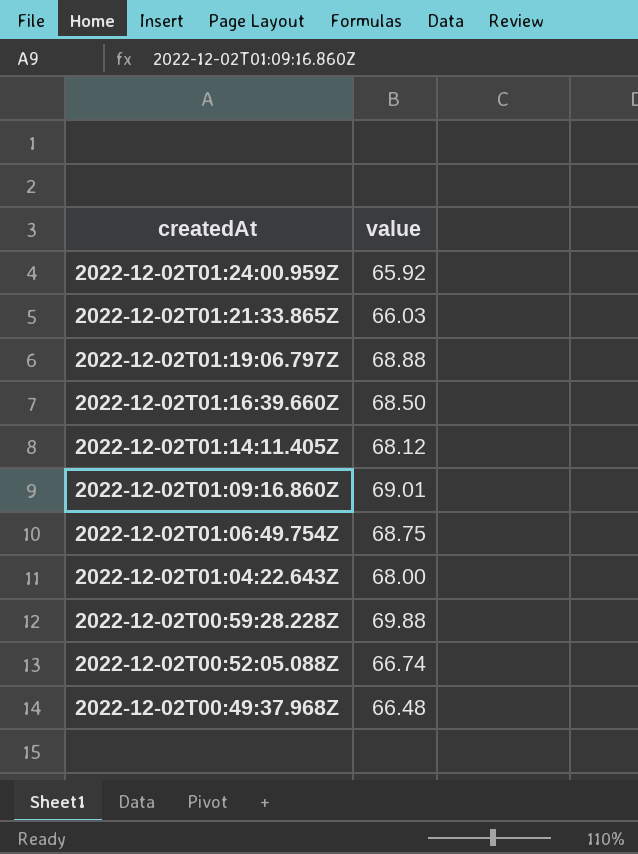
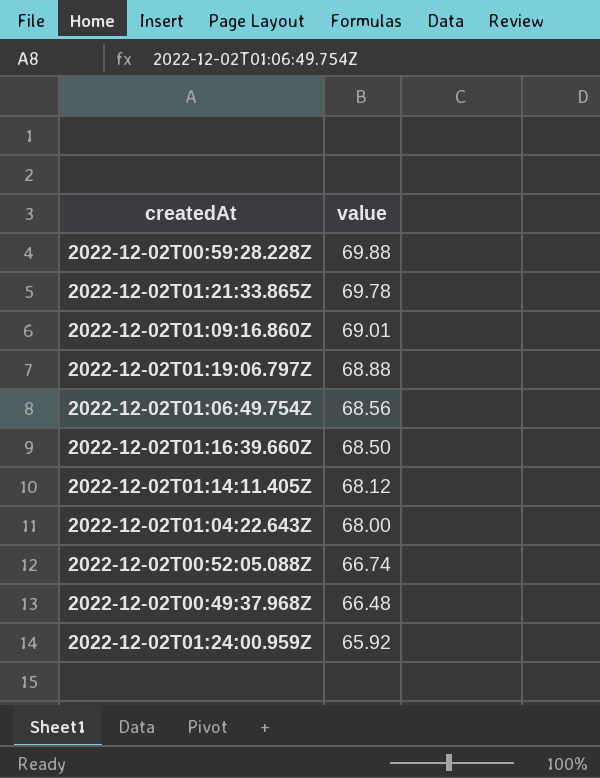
row order: createdAt descending -> value descending
2022-12-02T01:21:33.865Z | value: 66.03 -> 69.78
2022-12-02T01:06:49.754Z | value: 68.75 -> 68.56

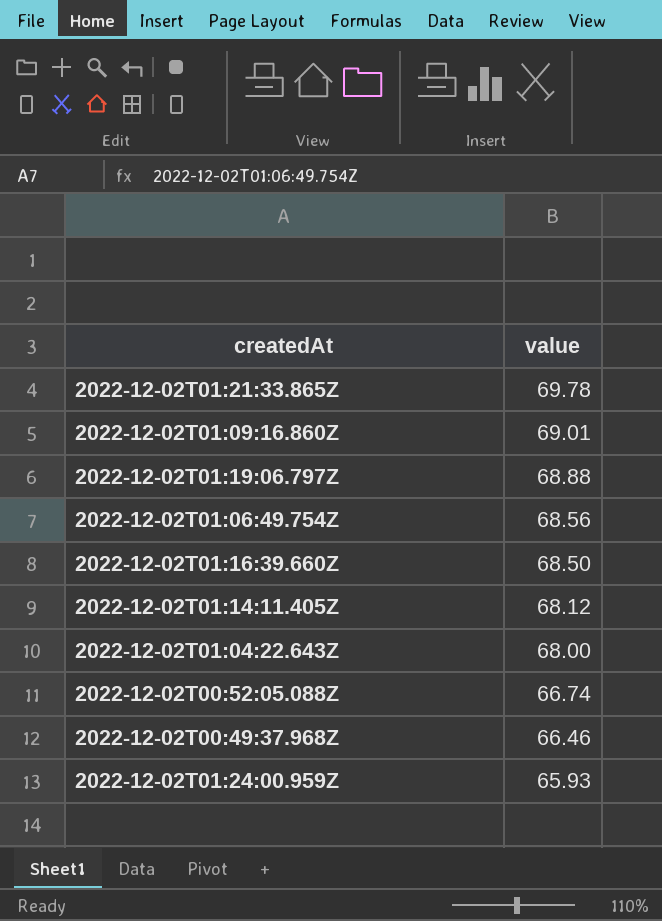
row 2022-12-02T00:59:28.228Z: 69.88 -> none
2022-12-02T00:49:37.968Z | value: 66.48 -> 66.46
2022-12-02T01:24:00.959Z | value: 65.92 -> 65.93

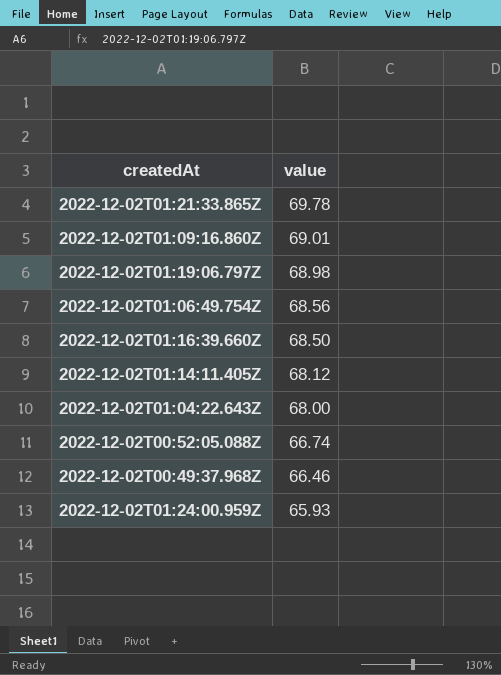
2022-12-02T01:19:06.797Z | value: 68.88 -> 68.98

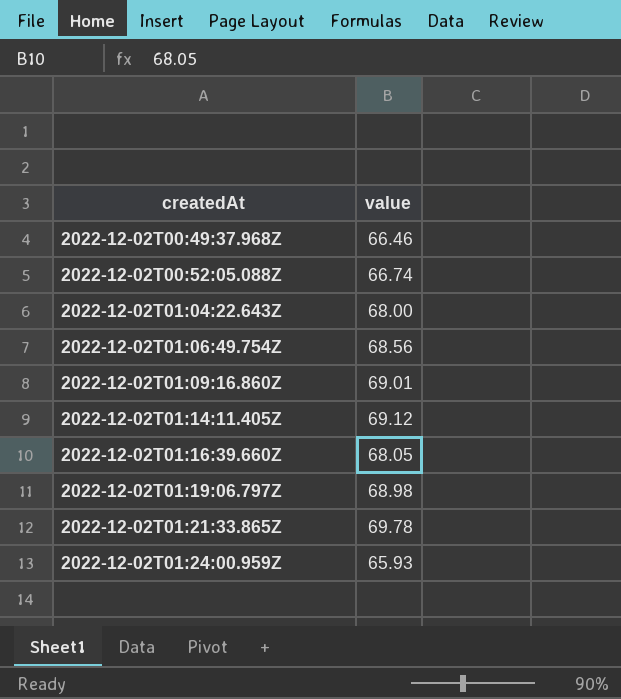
row order: value descending -> createdAt ascending
2022-12-02T01:14:11.405Z | value: 68.12 -> 69.12
2022-12-02T01:16:39.660Z | value: 68.50 -> 68.05

